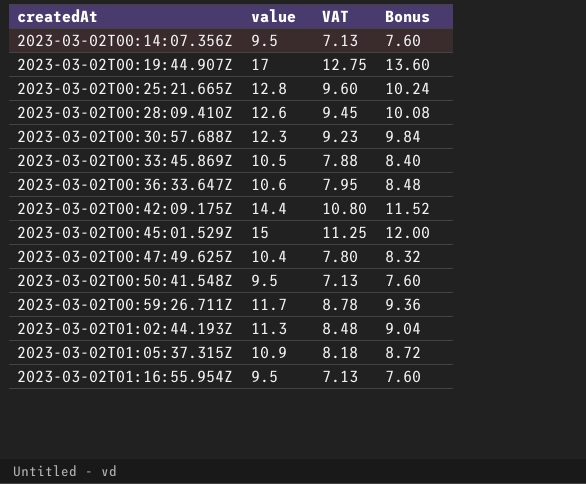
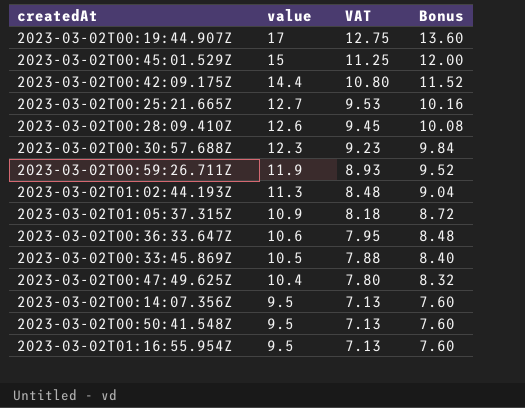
row order: createdAt ascending -> value descending
2023-03-02T00:25:21.665Z | value: 12.8 -> 12.7
2023-03-02T00:25:21.665Z | VAT: 9.60 -> 9.53
2023-03-02T00:25:21.665Z | Bonus: 10.24 -> 10.16
2023-03-02T00:59:26.711Z | value: 11.7 -> 11.9
2023-03-02T00:59:26.711Z | VAT: 8.78 -> 8.93
2023-03-02T00:59:26.711Z | Bonus: 9.36 -> 9.52

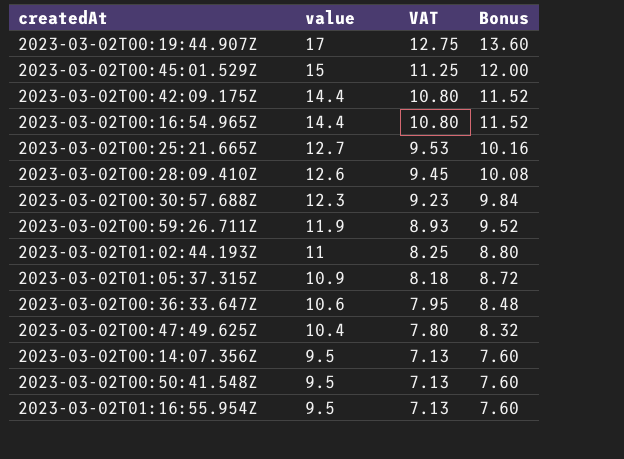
row 2023-03-02T00:33:45.869Z: 10.5 | 7.88 | 8.40 -> none
row 2023-03-02T00:16:54.965Z: none -> 14.4 | 10.80 | 11.52
2023-03-02T01:02:44.193Z | value: 11.3 -> 11
2023-03-02T01:02:44.193Z | VAT: 8.48 -> 8.25
2023-03-02T01:02:44.193Z | Bonus: 9.04 -> 8.80

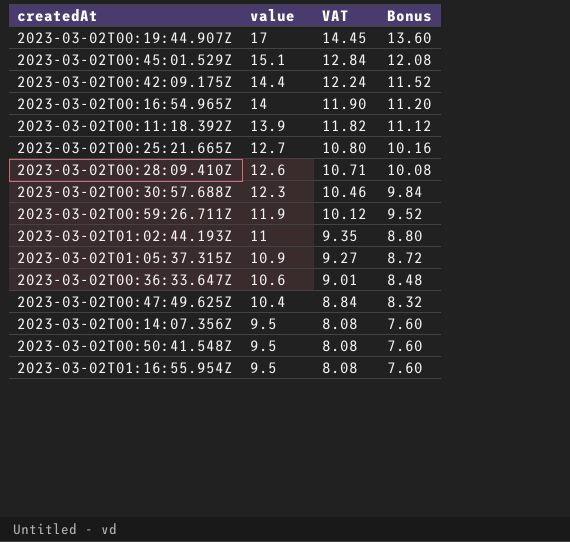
column VAT | formula: [value] * 0.75 -> [value] * 0.85
2023-03-02T00:45:01.529Z | value: 15 -> 15.1
2023-03-02T00:45:01.529Z | Bonus: 12.00 -> 12.08
2023-03-02T00:16:54.965Z | value: 14.4 -> 14
2023-03-02T00:16:54.965Z | Bonus: 11.52 -> 11.20
row 2023-03-02T00:11:18.392Z: none -> 13.9 | 11.82 | 11.12

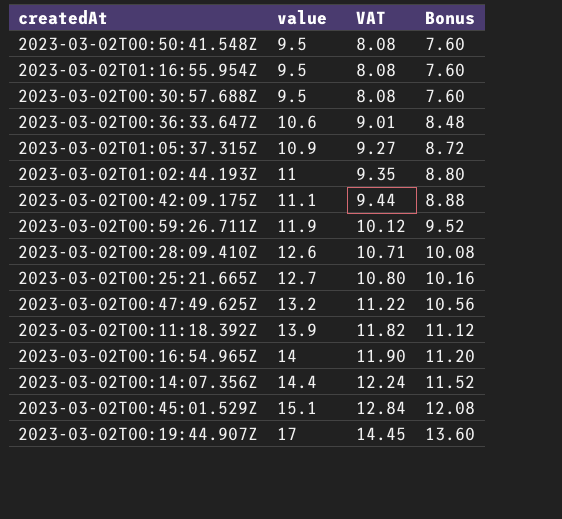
row order: value descending -> value ascending
2023-03-02T00:30:57.688Z | value: 12.3 -> 9.5
2023-03-02T00:30:57.688Z | VAT: 10.46 -> 8.08
2023-03-02T00:30:57.688Z | Bonus: 9.84 -> 7.60
2023-03-02T00:42:09.175Z | value: 14.4 -> 11.1
2023-03-02T00:42:09.175Z | VAT: 12.24 -> 9.44
2023-03-02T00:42:09.175Z | Bonus: 11.52 -> 8.88
2023-03-02T00:47:49.625Z | value: 10.4 -> 13.2
2023-03-02T00:47:49.625Z | VAT: 8.84 -> 11.22
2023-03-02T00:47:49.625Z | Bonus: 8.32 -> 10.56
2023-03-02T00:14:07.356Z | value: 9.5 -> 14.4
2023-03-02T00:14:07.356Z | VAT: 8.08 -> 12.24
2023-03-02T00:14:07.356Z | Bonus: 7.60 -> 11.52

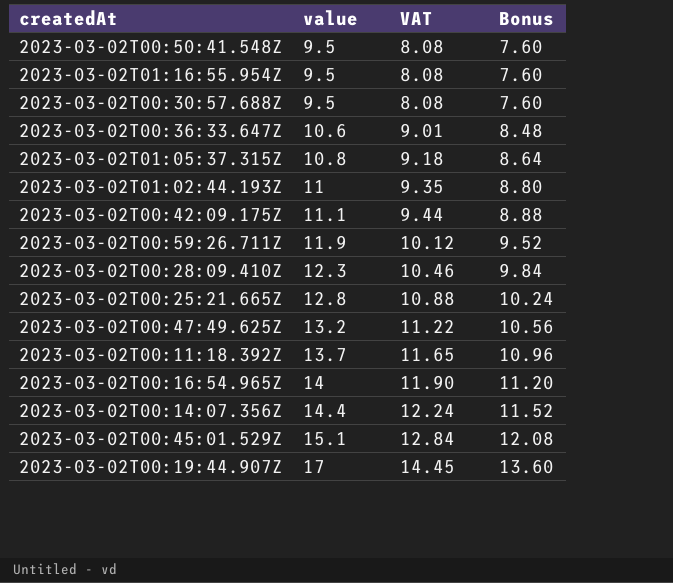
2023-03-02T01:05:37.315Z | value: 10.9 -> 10.8
2023-03-02T01:05:37.315Z | VAT: 9.27 -> 9.18
2023-03-02T01:05:37.315Z | Bonus: 8.72 -> 8.64
2023-03-02T00:28:09.410Z | value: 12.6 -> 12.3
2023-03-02T00:28:09.410Z | VAT: 10.71 -> 10.46
2023-03-02T00:28:09.410Z | Bonus: 10.08 -> 9.84
2023-03-02T00:25:21.665Z | value: 12.7 -> 12.8
2023-03-02T00:25:21.665Z | VAT: 10.80 -> 10.88
2023-03-02T00:25:21.665Z | Bonus: 10.16 -> 10.24
2023-03-02T00:11:18.392Z | value: 13.9 -> 13.7
2023-03-02T00:11:18.392Z | VAT: 11.82 -> 11.65
2023-03-02T00:11:18.392Z | Bonus: 11.12 -> 10.96

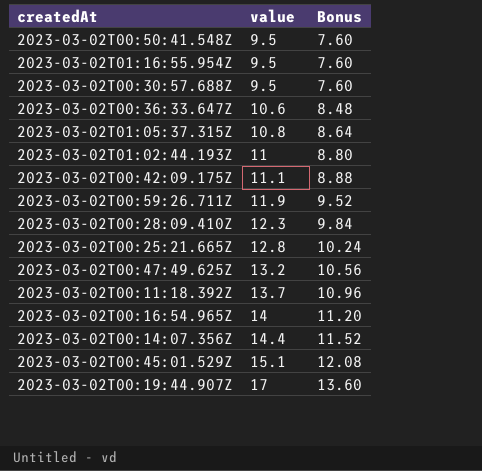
column VAT | formula: [value] * 0.85 -> none

